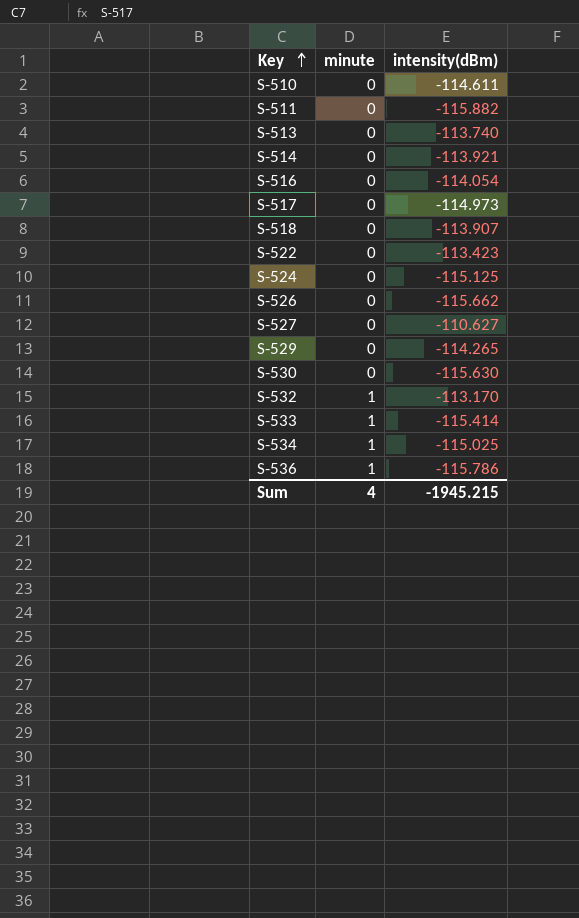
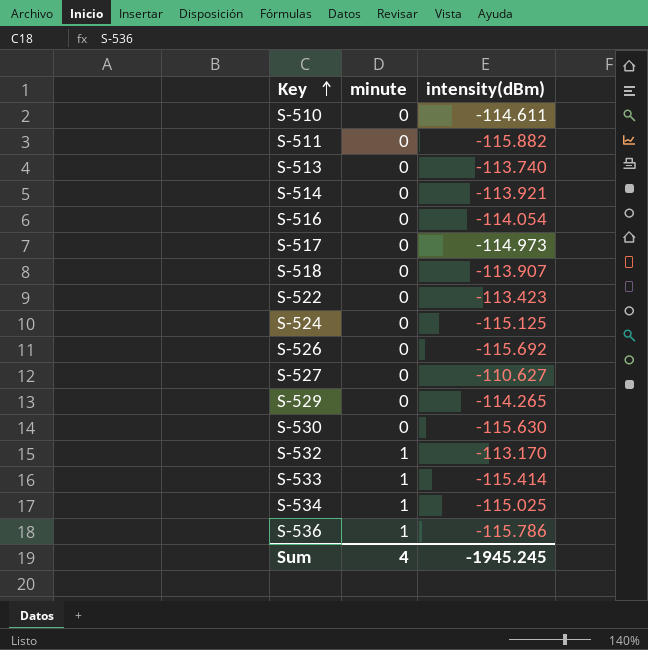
S-526 | intensity(dBm): -115.662 -> -115.692
Sum | intensity(dBm): -1945.215 -> -1945.245

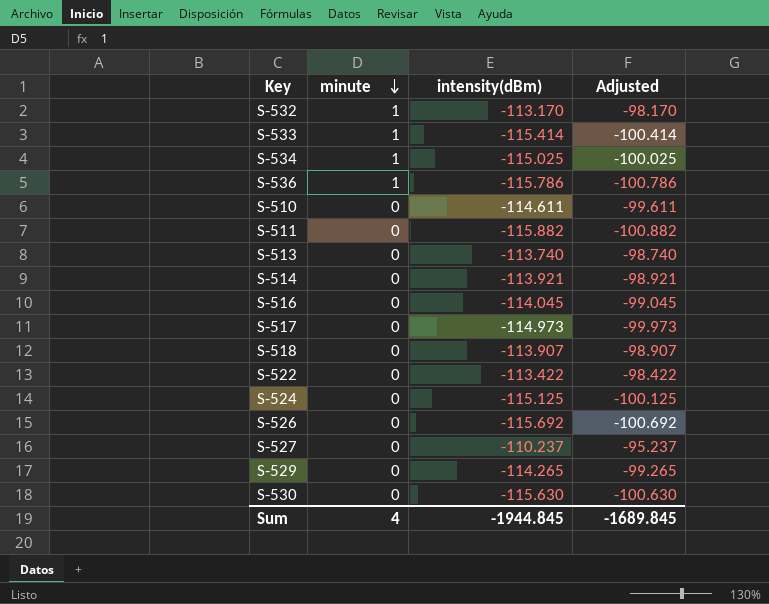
row order: Key ascending -> minute descending
column Adjusted | formula: none -> [intensity(dBm)] + 15
S-516 | intensity(dBm): -114.054 -> -114.045
S-522 | intensity(dBm): -113.423 -> -113.422
S-527 | intensity(dBm): -110.627 -> -110.237
Sum | intensity(dBm): -1945.245 -> -1944.845

